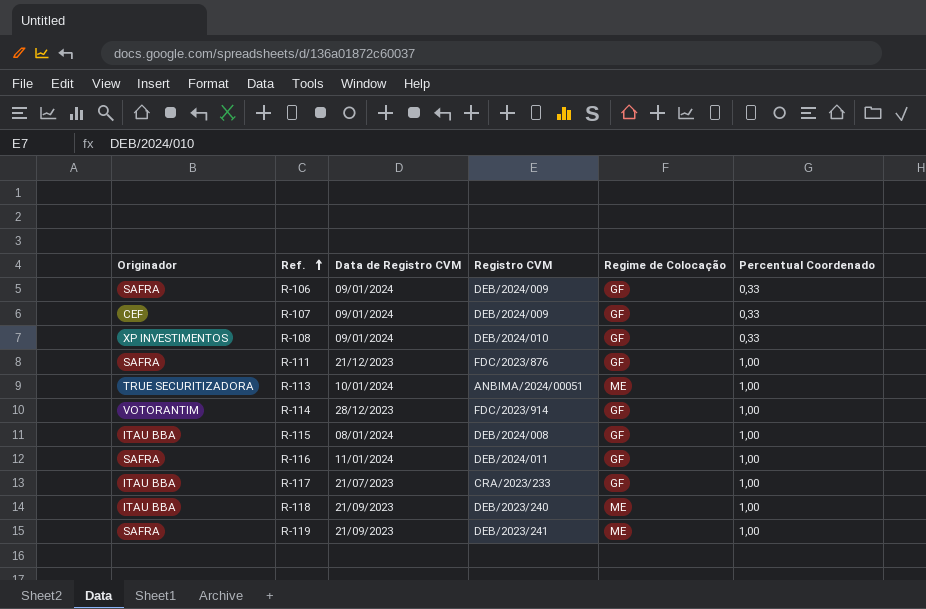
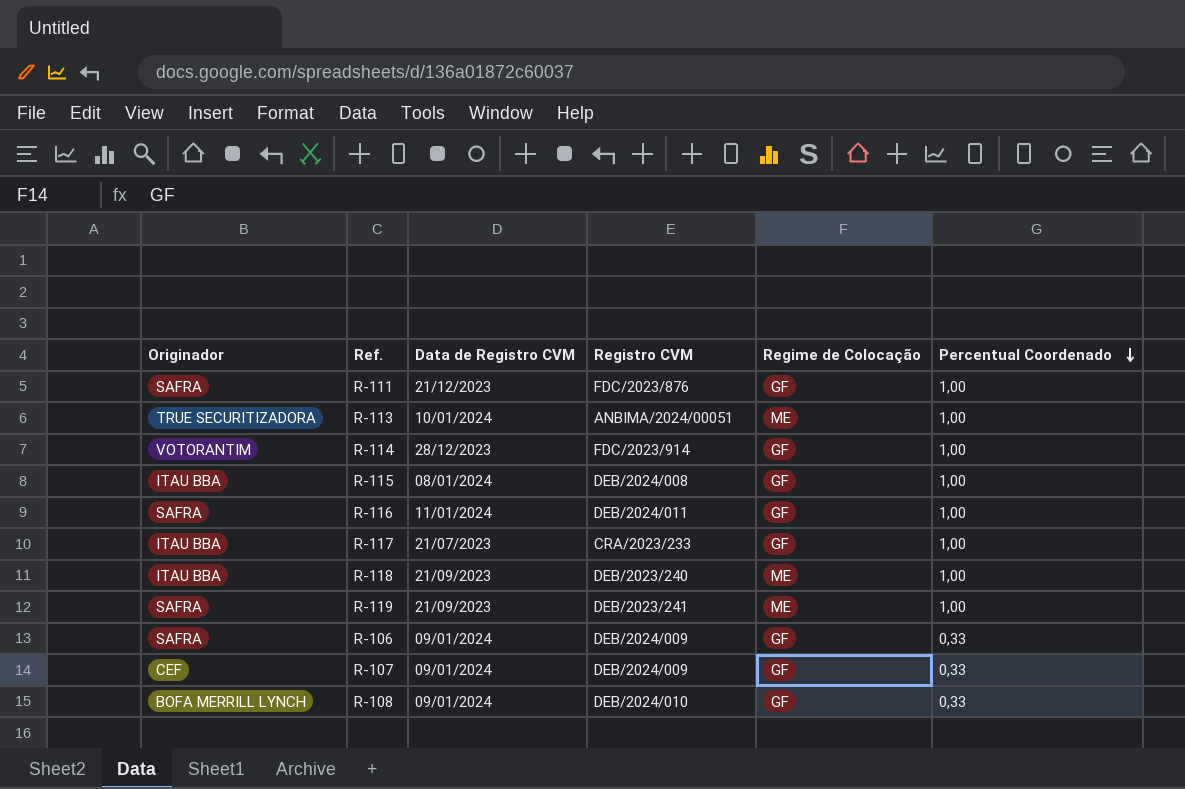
row order: Ref. ascending -> Percentual Coordenado descending
R-108 | Originador: XP INVESTIMENTOS -> BOFA MERRILL LYNCH

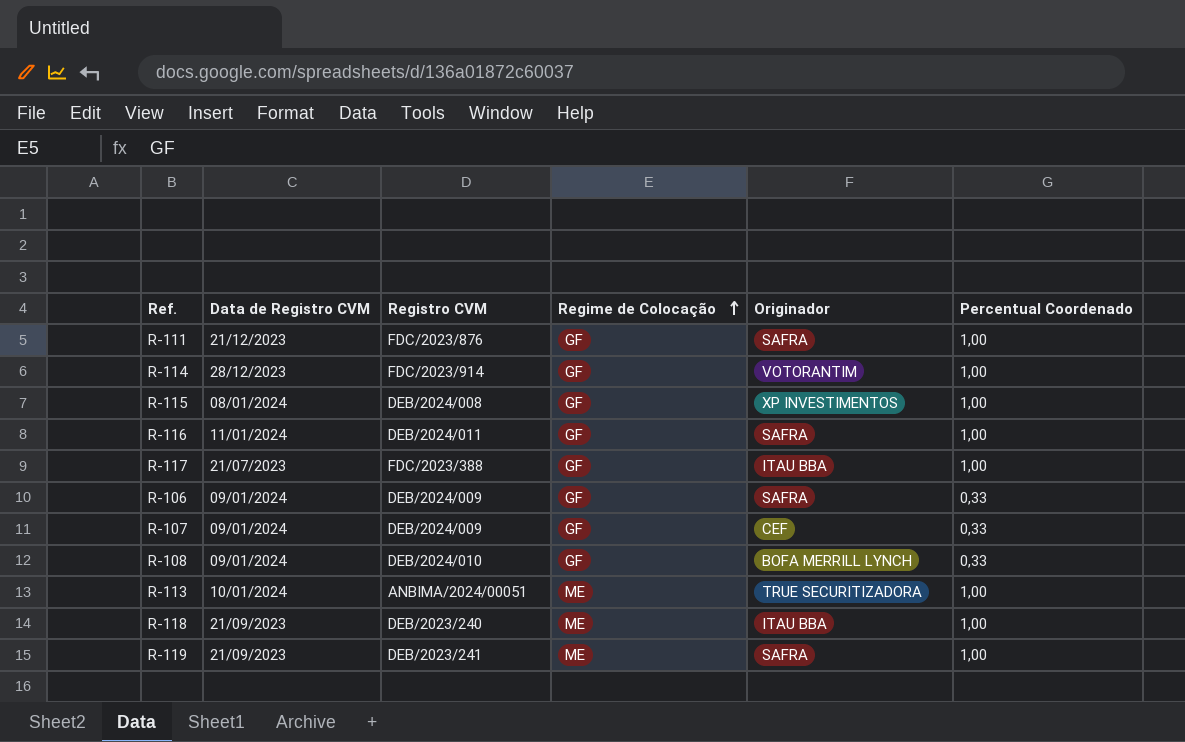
row order: Percentual Coordenado descending -> Regime de Colocação ascending
column Originador | position: 1 -> 5
R-115 | Originador: ITAU BBA -> XP INVESTIMENTOS
R-117 | Registro CVM: CRA/2023/233 -> FDC/2023/388

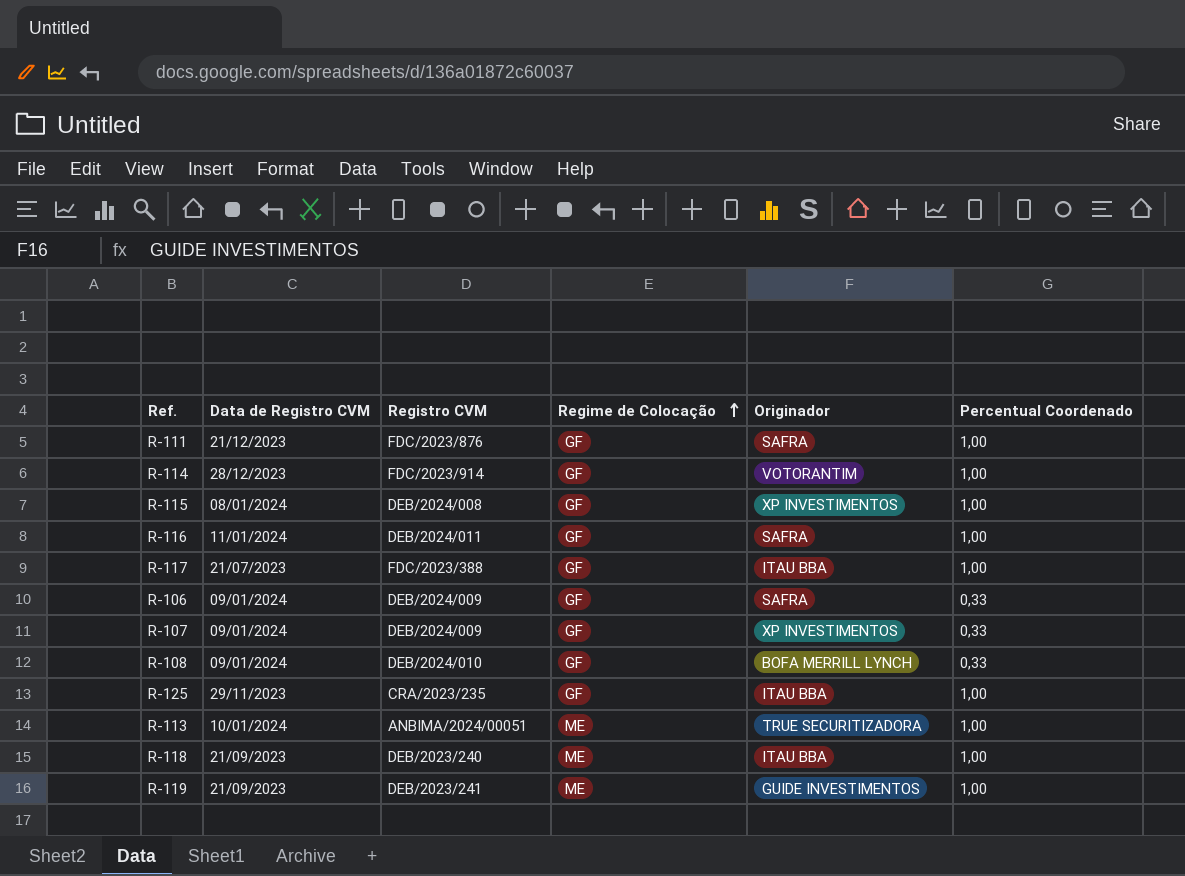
R-107 | Originador: CEF -> XP INVESTIMENTOS
row R-125: none -> 29/11/2023 | CRA/2023/235 | GF | ITAU BBA | 1,00
R-119 | Originador: SAFRA -> GUIDE INVESTIMENTOS

